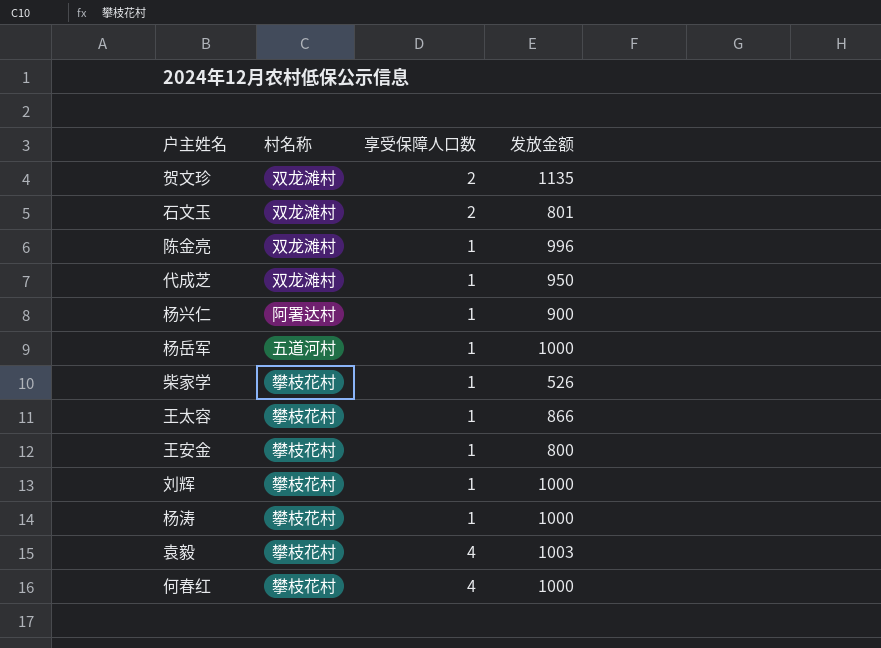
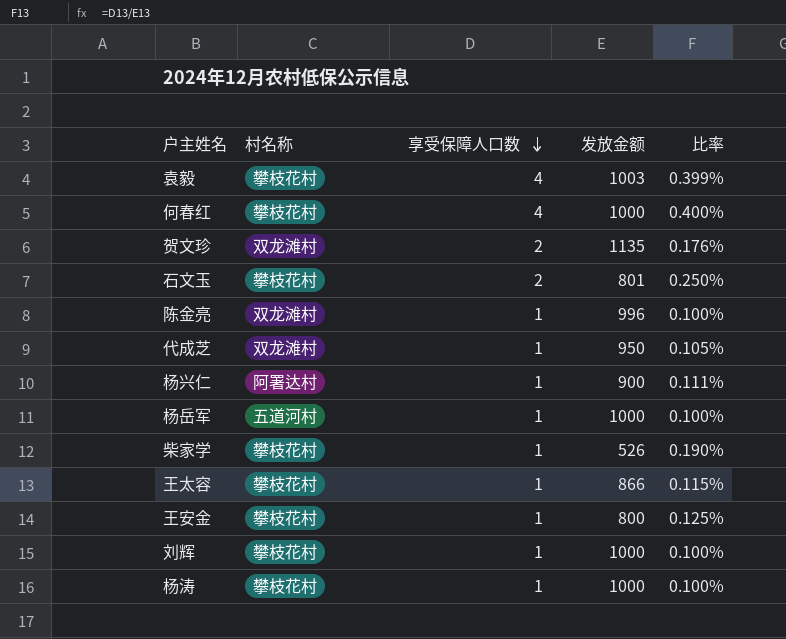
row order: none -> 享受保障人口数 descending
column 比率 | formula: none -> [享受保障人口数] / [发放金额]
石文玉 | 村名称: 双龙滩村 -> 攀枝花村

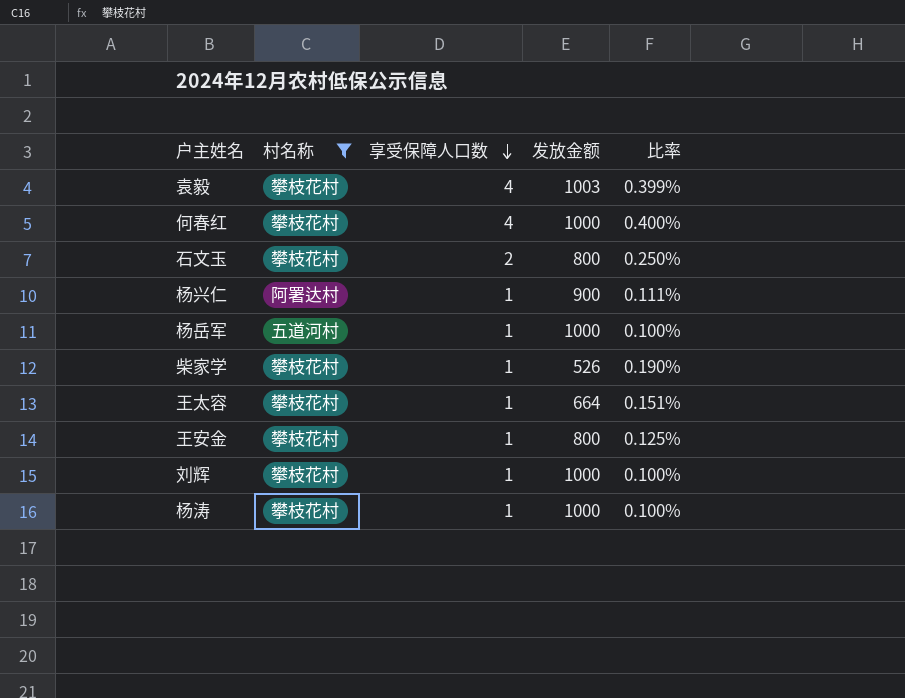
filter: none -> 村名称 != 双龙滩村
石文玉 | 发放金额: 801 -> 800
王太容 | 发放金额: 866 -> 664
王太容 | 比率: 0.115% -> 0.151%

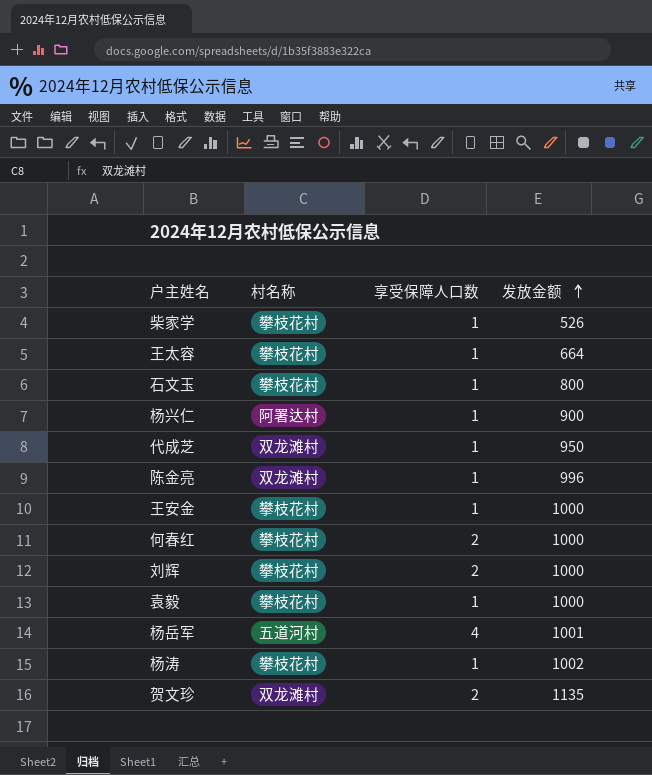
filter: 村名称 != 双龙滩村 -> none
row order: 享受保障人口数 descending -> 发放金额 ascending
column 比率 | formula: [享受保障人口数] / [发放金额] -> none
石文玉 | 享受保障人口数: 2 -> 1
王安金 | 发放金额: 800 -> 1000
何春红 | 享受保障人口数: 4 -> 2
刘辉 | 享受保障人口数: 1 -> 2
袁毅 | 享受保障人口数: 4 -> 1
袁毅 | 发放金额: 1003 -> 1000
杨岳军 | 享受保障人口数: 1 -> 4
杨岳军 | 发放金额: 1000 -> 1001
杨涛 | 发放金额: 1000 -> 1002

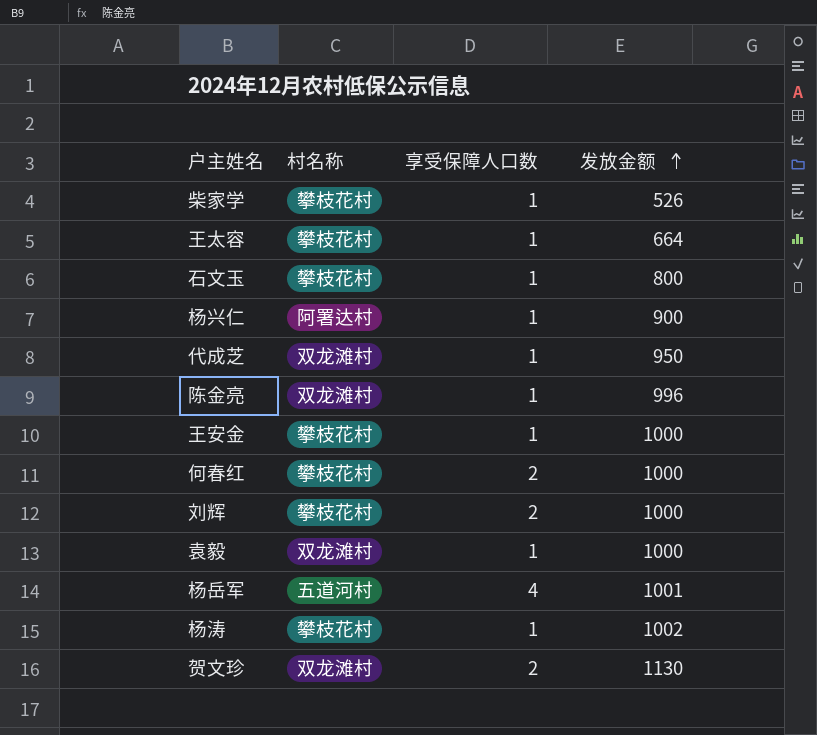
袁毅 | 村名称: 攀枝花村 -> 双龙滩村
贺文珍 | 发放金额: 1135 -> 1130

